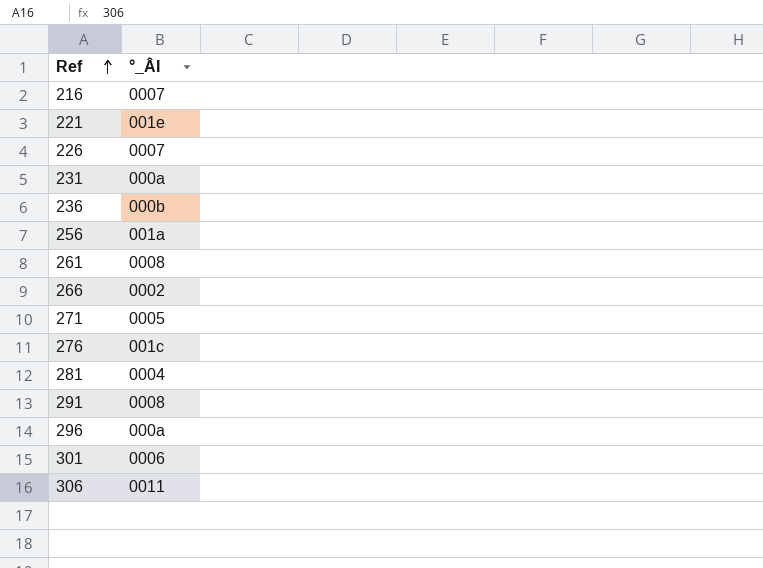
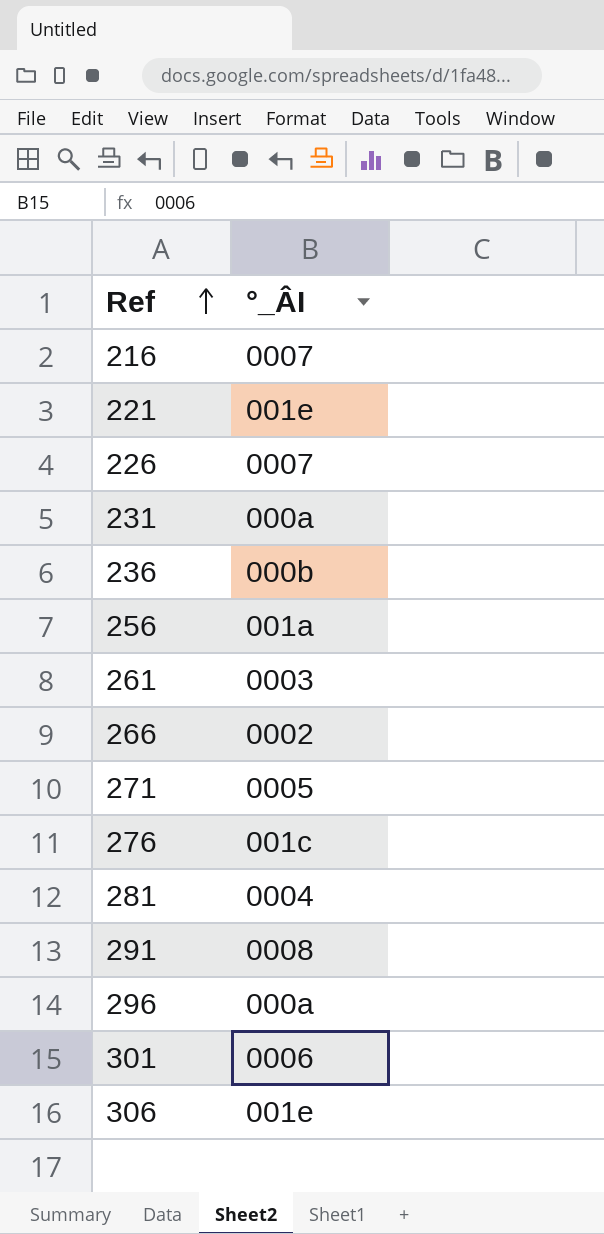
261 | °_ÂI: 0008 -> 0003
306 | °_ÂI: 0011 -> 001e

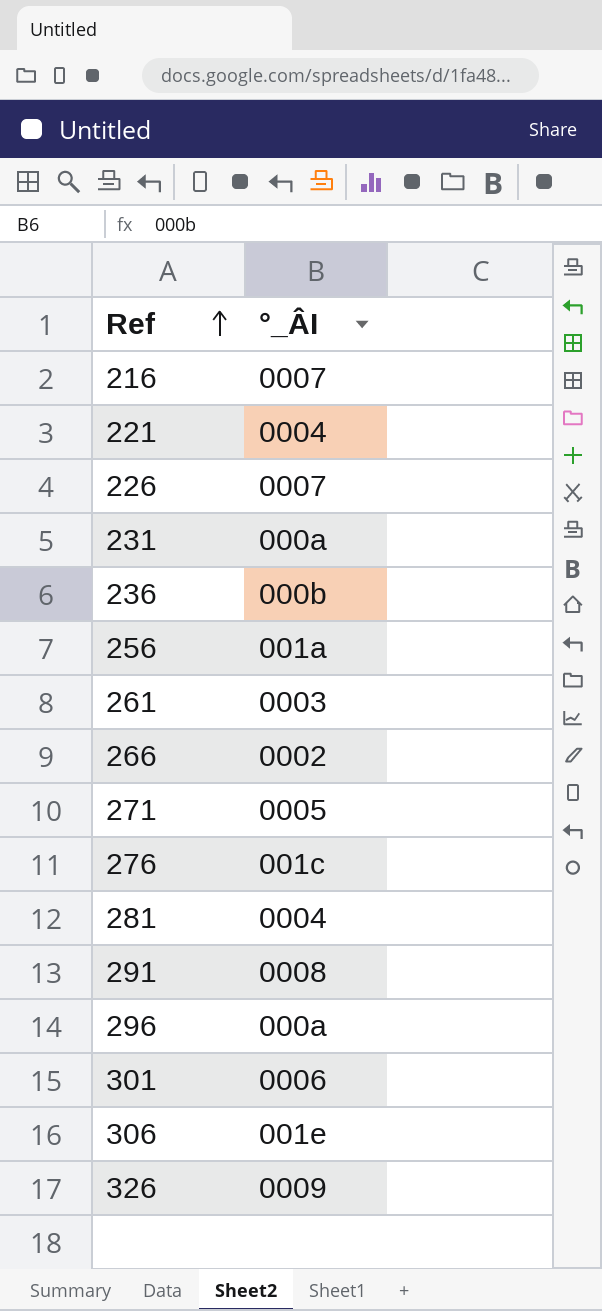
221 | °_ÂI: 001e -> 0004
row 326: none -> 0009

